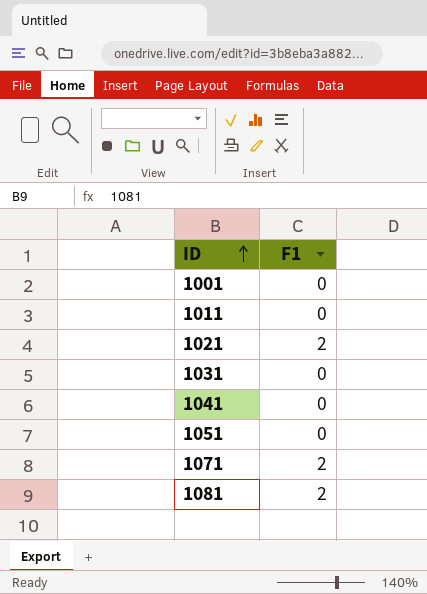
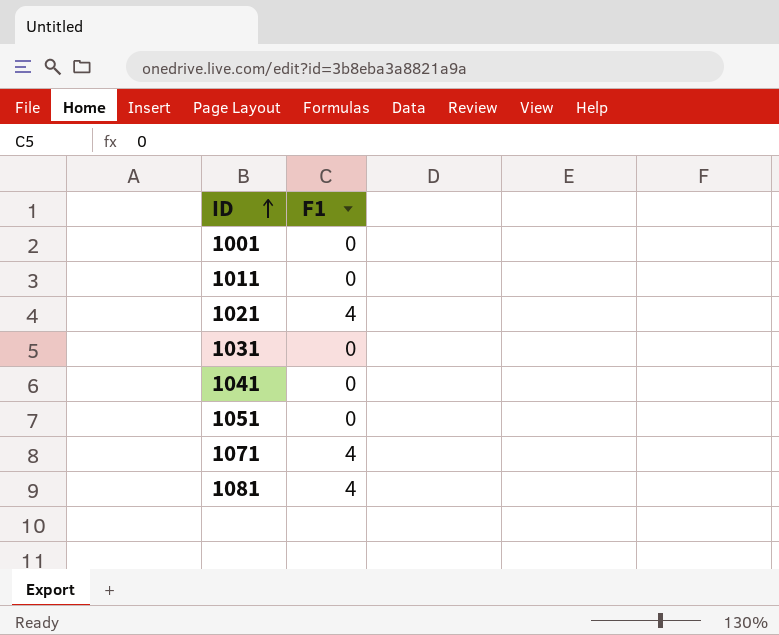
1021 | F1: 2 -> 4
1071 | F1: 2 -> 4
1081 | F1: 2 -> 4

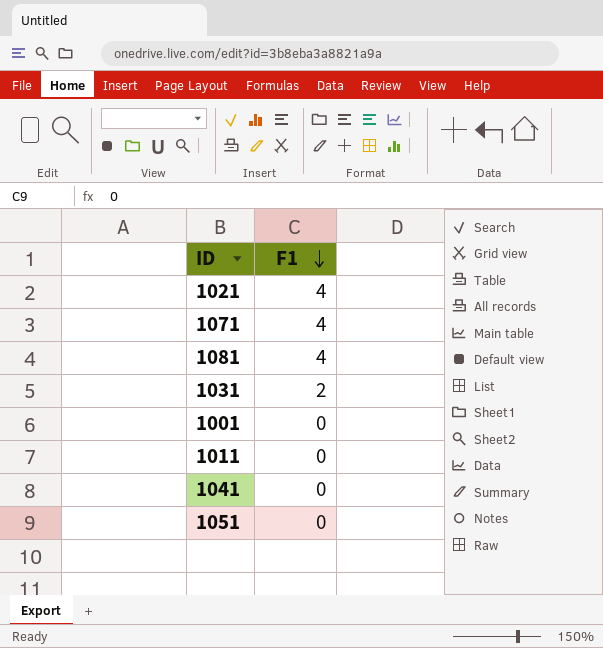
row order: ID ascending -> F1 descending
1031 | F1: 0 -> 2

